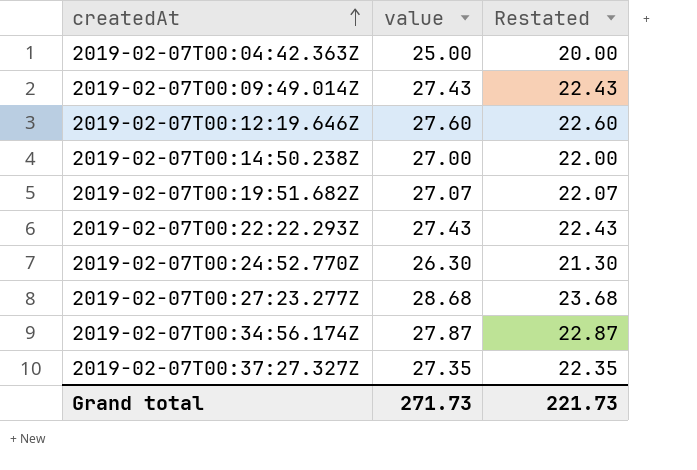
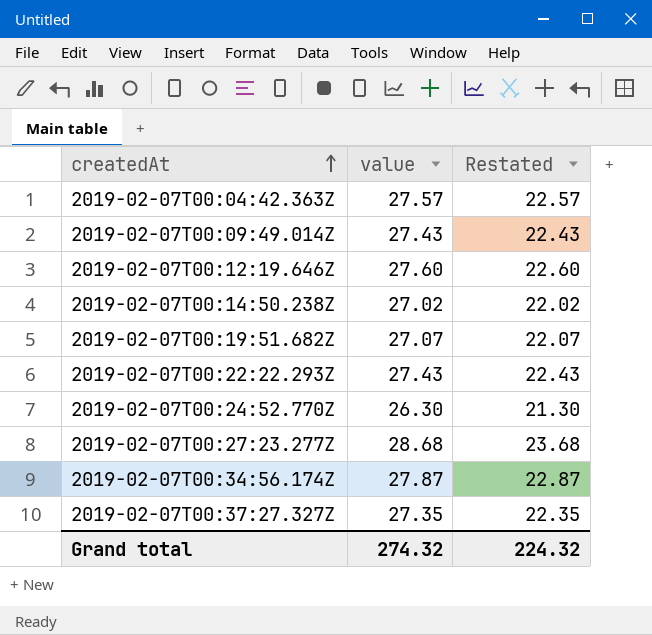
2019-02-07T00:04:42.363Z | value: 25.00 -> 27.57
2019-02-07T00:04:42.363Z | Restated: 20.00 -> 22.57
2019-02-07T00:14:50.238Z | value: 27.00 -> 27.02
2019-02-07T00:14:50.238Z | Restated: 22.00 -> 22.02
Grand total | value: 271.73 -> 274.32
Grand total | Restated: 221.73 -> 224.32

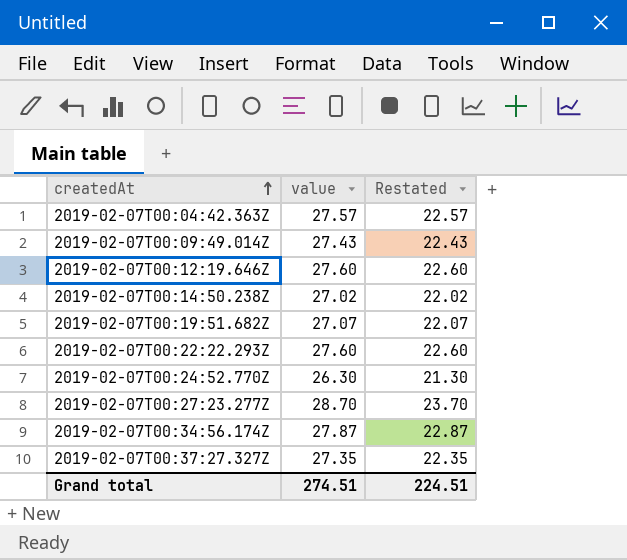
2019-02-07T00:22:22.293Z | value: 27.43 -> 27.60
2019-02-07T00:22:22.293Z | Restated: 22.43 -> 22.60
2019-02-07T00:27:23.277Z | value: 28.68 -> 28.70
2019-02-07T00:27:23.277Z | Restated: 23.68 -> 23.70
Grand total | value: 274.32 -> 274.51
Grand total | Restated: 224.32 -> 224.51

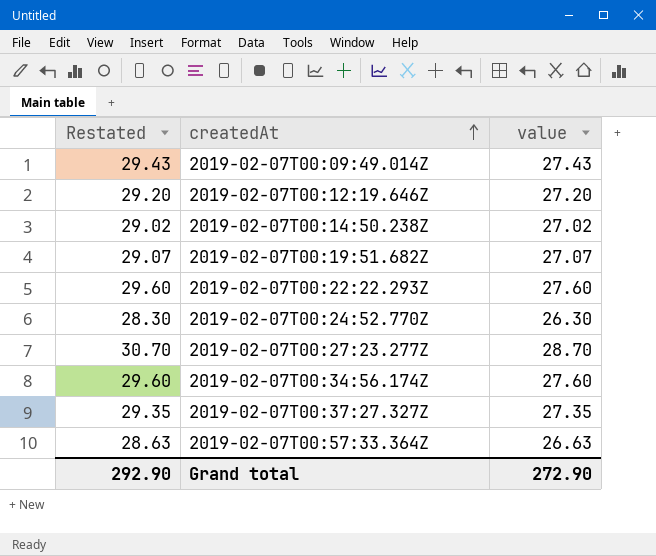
column Restated | formula: [value] - 5 -> [value] + 2
column Restated | position: 3 -> 1
row 2019-02-07T00:04:42.363Z: 27.57 | 22.57 -> none
2019-02-07T00:12:19.646Z | value: 27.60 -> 27.20
2019-02-07T00:34:56.174Z | value: 27.87 -> 27.60
row 2019-02-07T00:57:33.364Z: none -> 28.63 | 26.63
Grand total | Restated: 224.51 -> 292.90
Grand total | value: 274.51 -> 272.90

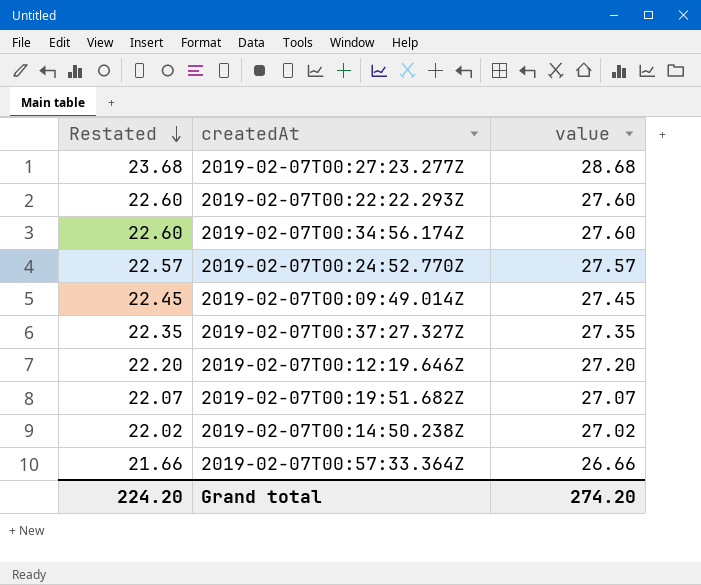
row order: createdAt ascending -> Restated descending
column Restated | formula: [value] + 2 -> [value] - 5
2019-02-07T00:27:23.277Z | value: 28.70 -> 28.68
2019-02-07T00:24:52.770Z | value: 26.30 -> 27.57
2019-02-07T00:09:49.014Z | value: 27.43 -> 27.45
2019-02-07T00:57:33.364Z | value: 26.63 -> 26.66
Grand total | Restated: 292.90 -> 224.20
Grand total | value: 272.90 -> 274.20

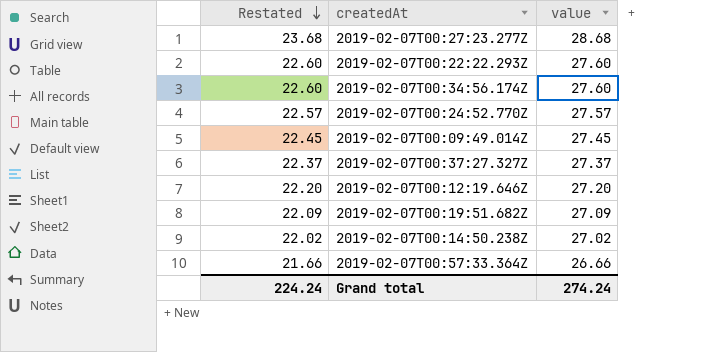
2019-02-07T00:37:27.327Z | Restated: 22.35 -> 22.37
2019-02-07T00:37:27.327Z | value: 27.35 -> 27.37
2019-02-07T00:19:51.682Z | Restated: 22.07 -> 22.09
2019-02-07T00:19:51.682Z | value: 27.07 -> 27.09
Grand total | Restated: 224.20 -> 224.24
Grand total | value: 274.20 -> 274.24

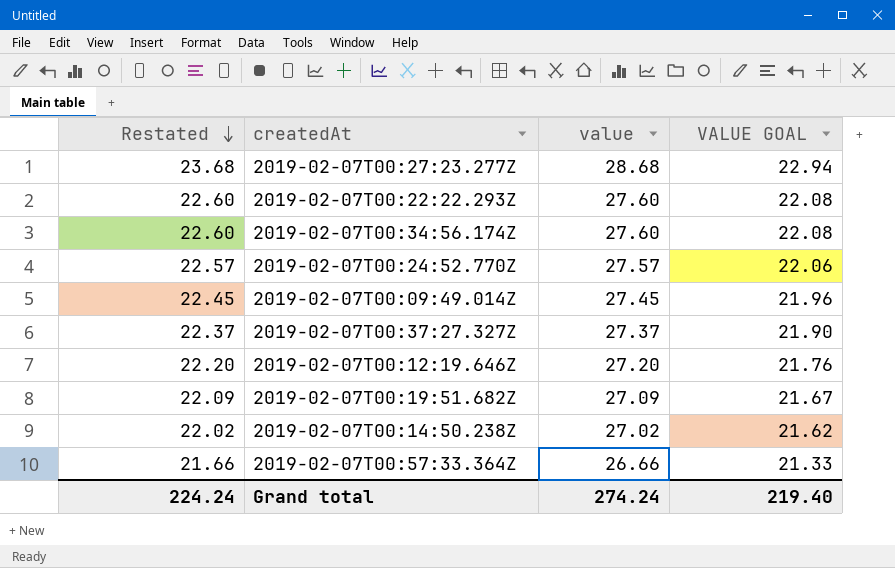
column VALUE GOAL | formula: none -> [value] * 0.8

